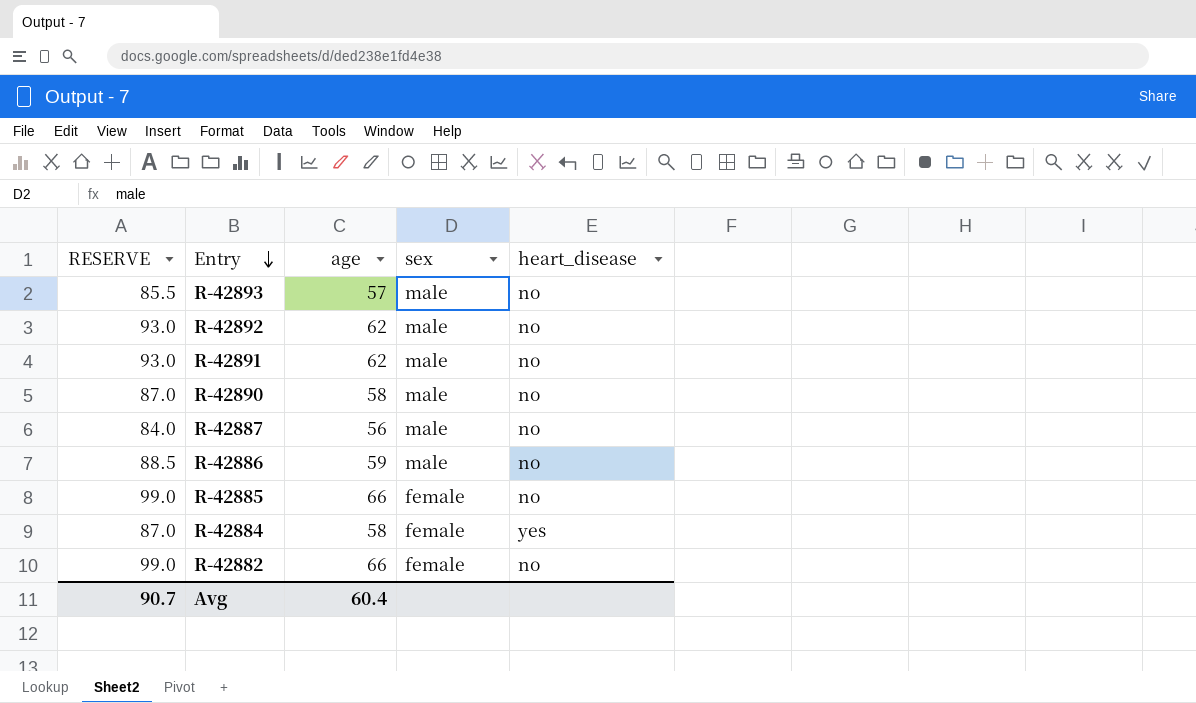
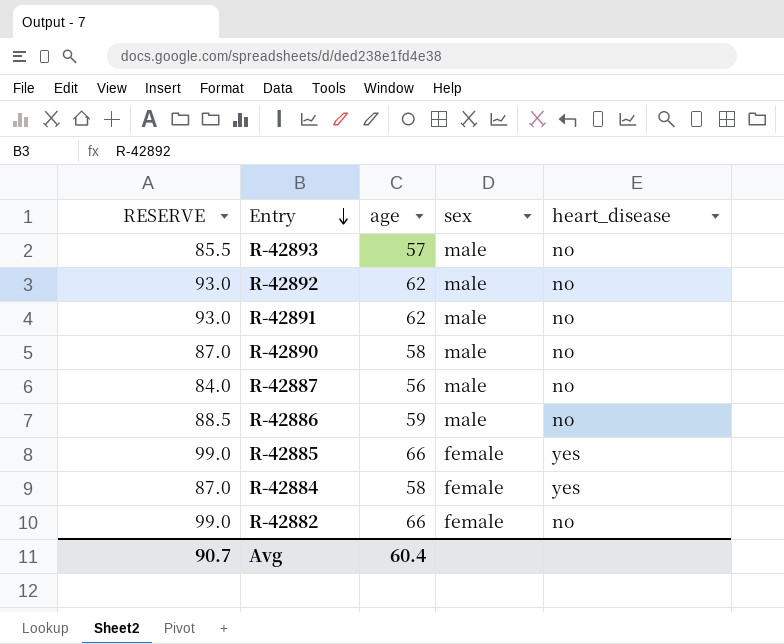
R-42885 | heart_disease: no -> yes

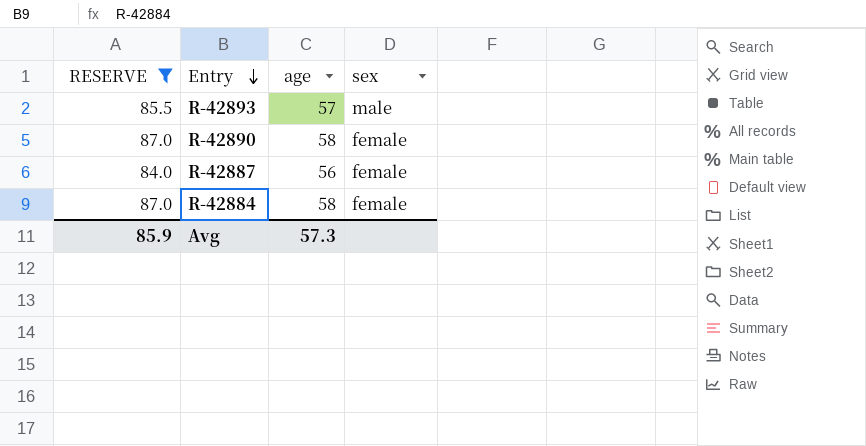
filter: none -> RESERVE <= 87.0
column heart_disease | position: 5 -> none
R-42890 | sex: male -> female
R-42887 | sex: male -> female
Avg | RESERVE: 90.7 -> 85.9
Avg | age: 60.4 -> 57.3

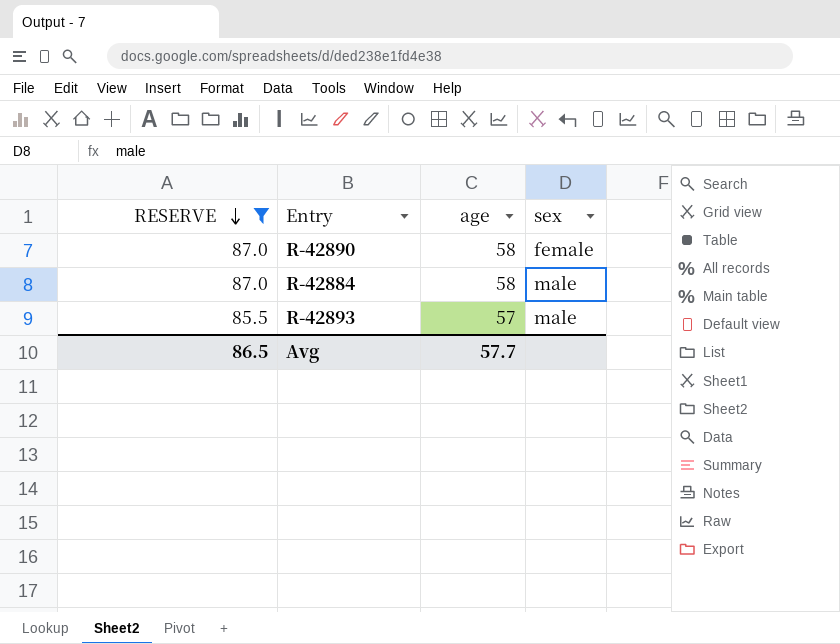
row order: Entry descending -> RESERVE descending
row R-42887: 84.0 | 56 | female -> none
R-42884 | sex: female -> male
Avg | RESERVE: 85.9 -> 86.5
Avg | age: 57.3 -> 57.7

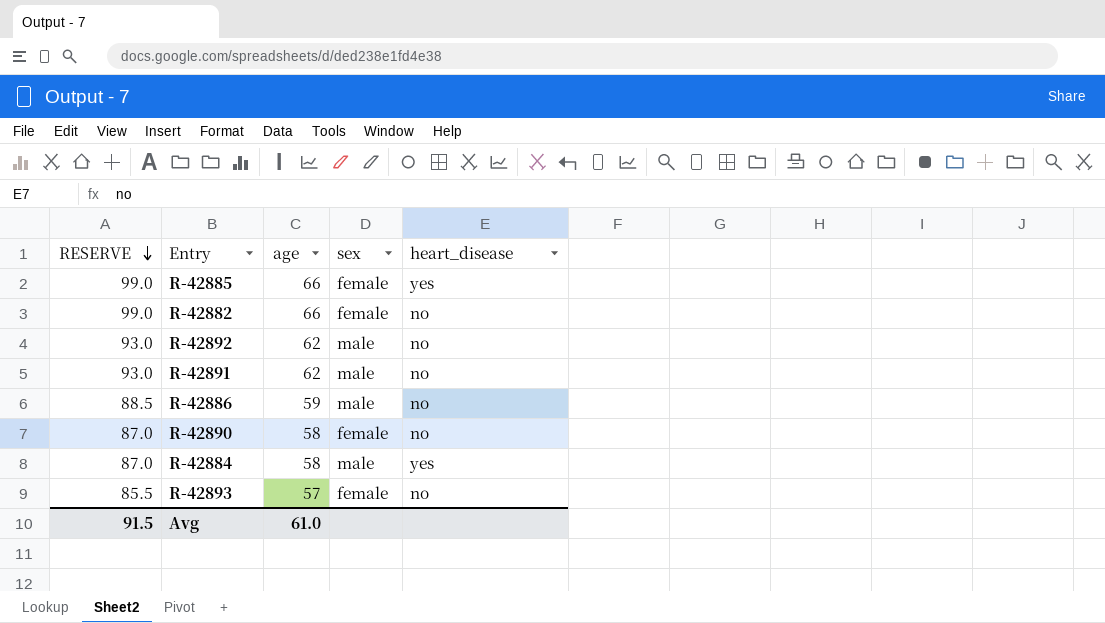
filter: RESERVE <= 87.0 -> none
column heart_disease | position: none -> 5
R-42893 | sex: male -> female
Avg | RESERVE: 86.5 -> 91.5
Avg | age: 57.7 -> 61.0

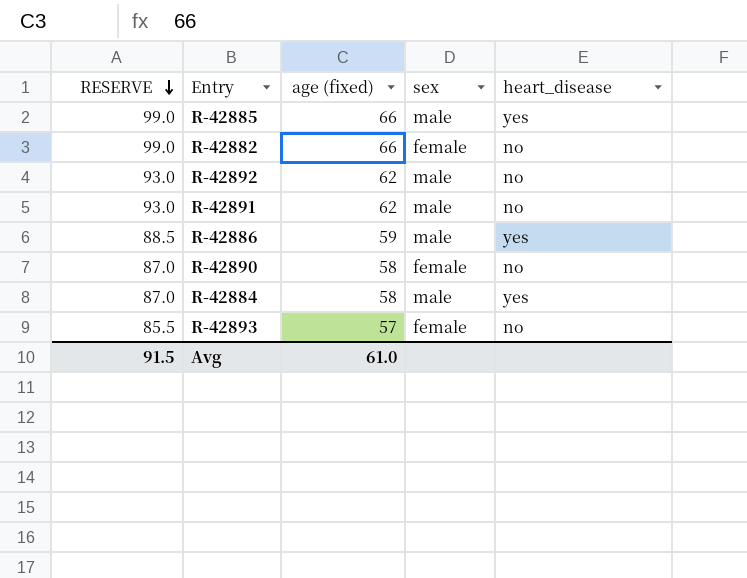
column name: age -> age (fixed)
R-42885 | sex: female -> male
R-42886 | heart_disease: no -> yes

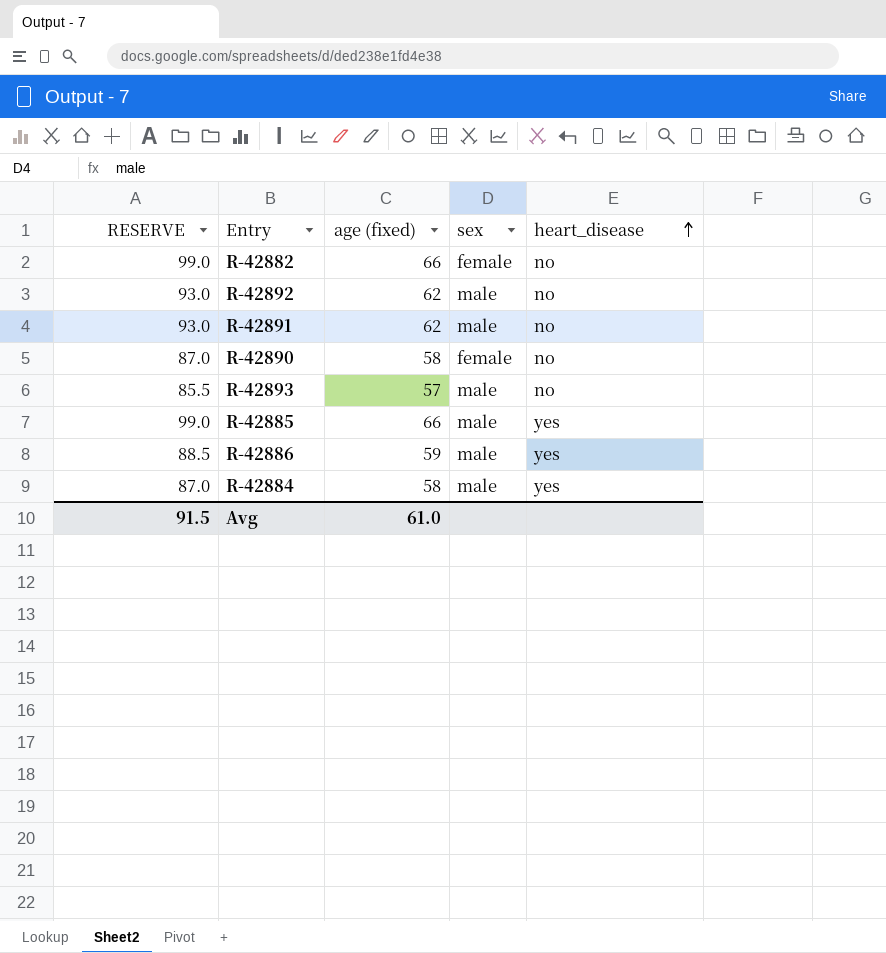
row order: RESERVE descending -> heart_disease ascending
R-42893 | sex: female -> male

